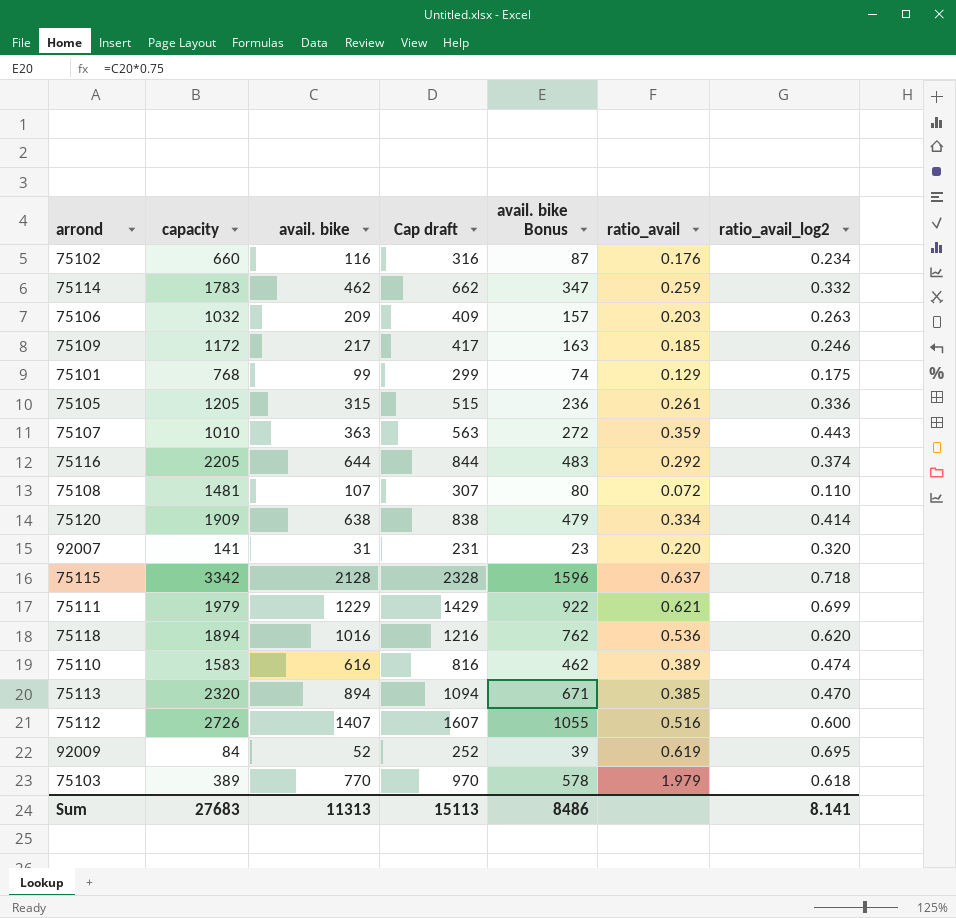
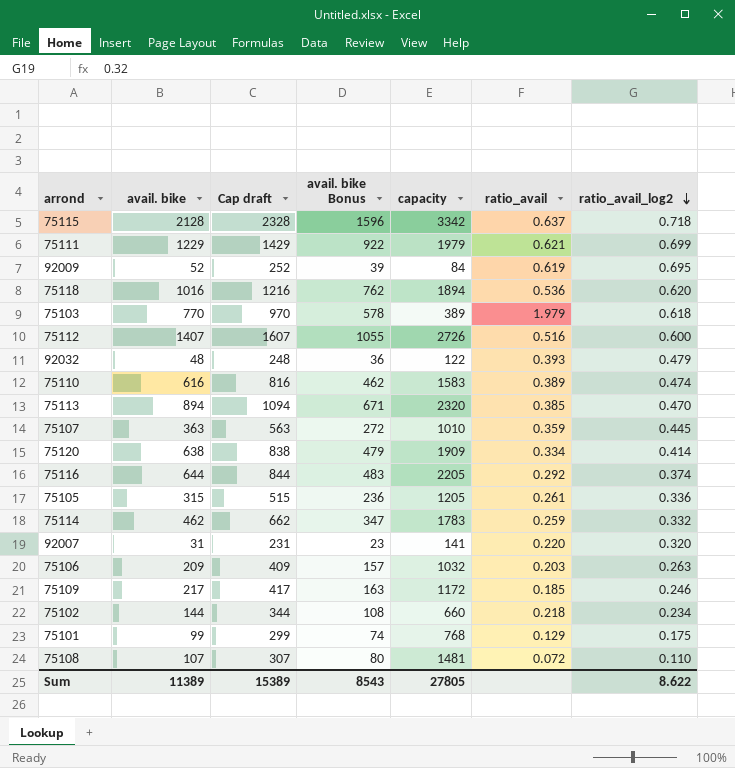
row order: none -> ratio_avail_log2 descending
column capacity | position: 2 -> 5
row 92032: none -> 48 | 248 | 36 | 122 | 0.393 | 0.479
75107 | ratio_avail_log2: 0.443 -> 0.445
75102 | avail. bike: 116 -> 144
75102 | Cap draft: 316 -> 344
75102 | avail. bike Bonus: 87 -> 108
75102 | ratio_avail: 0.176 -> 0.218
Sum | avail. bike: 11313 -> 11389
Sum | Cap draft: 15113 -> 15389
Sum | avail. bike Bonus: 8486 -> 8543
Sum | capacity: 27683 -> 27805
Sum | ratio_avail_log2: 8.141 -> 8.622

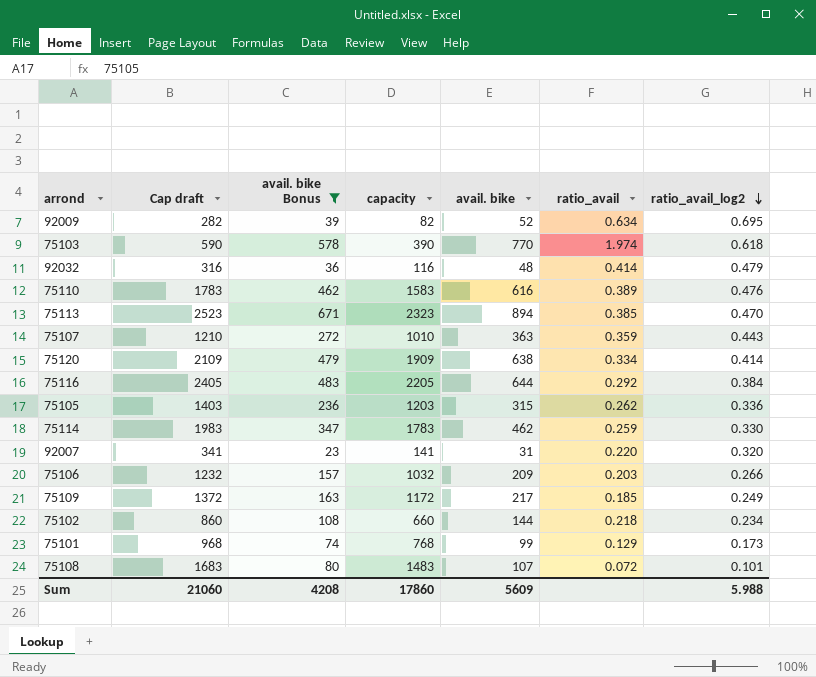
filter: none -> avail. bike Bonus <= 671
column Cap draft | formula: [avail. bike] + 200 -> [capacity] + 200
column avail. bike | position: 2 -> 5
92009 | capacity: 84 -> 82
92009 | ratio_avail: 0.619 -> 0.634
75103 | capacity: 389 -> 390
75103 | ratio_avail: 1.979 -> 1.974
92032 | capacity: 122 -> 116
92032 | ratio_avail: 0.393 -> 0.414
75110 | ratio_avail_log2: 0.474 -> 0.476
75113 | capacity: 2320 -> 2323
75107 | ratio_avail_log2: 0.445 -> 0.443
75116 | ratio_avail_log2: 0.374 -> 0.384
75105 | capacity: 1205 -> 1203
75105 | ratio_avail: 0.261 -> 0.262
75114 | ratio_avail_log2: 0.332 -> 0.330
75106 | ratio_avail_log2: 0.263 -> 0.266
75109 | ratio_avail_log2: 0.246 -> 0.249
75101 | ratio_avail_log2: 0.175 -> 0.173
75108 | capacity: 1481 -> 1483
75108 | ratio_avail_log2: 0.110 -> 0.101
Sum | Cap draft: 15389 -> 21060
Sum | avail. bike Bonus: 8543 -> 4208
Sum | capacity: 27805 -> 17860
Sum | avail. bike: 11389 -> 5609
Sum | ratio_avail_log2: 8.622 -> 5.988

